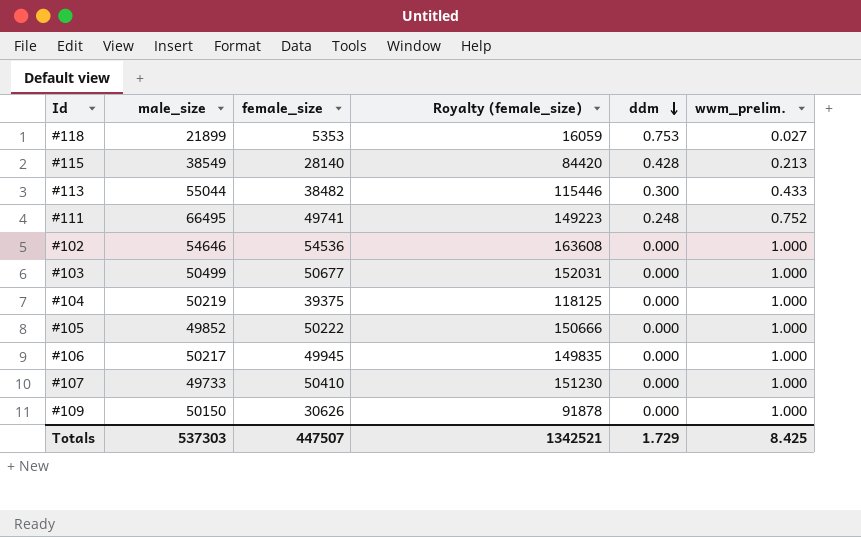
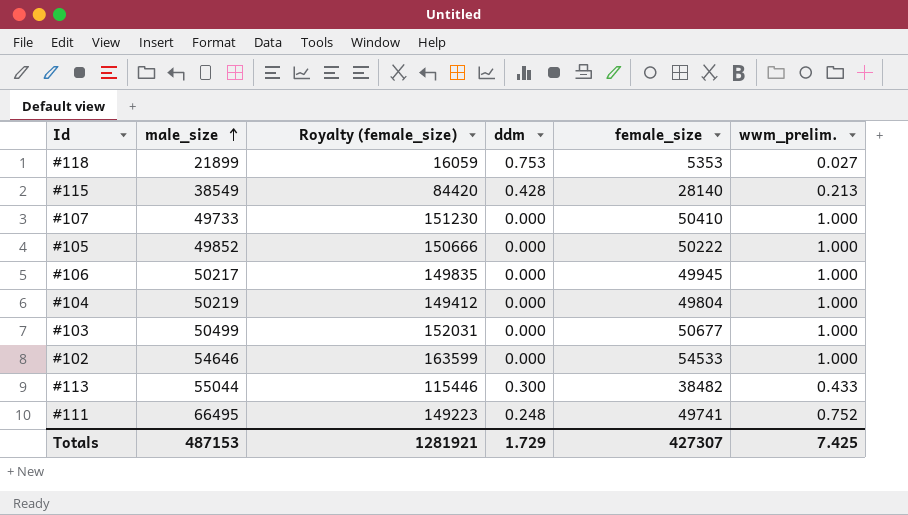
row order: ddm descending -> male_size ascending
column female_size | position: 3 -> 5
row #109: 50150 | 30626 | 91878 | 0.000 | 1.000 -> none
#104 | Royalty (female_size): 118125 -> 149412
#104 | female_size: 39375 -> 49804
#102 | Royalty (female_size): 163608 -> 163599
#102 | female_size: 54536 -> 54533
Totals | male_size: 537303 -> 487153
Totals | Royalty (female_size): 1342521 -> 1281921
Totals | female_size: 447507 -> 427307
Totals | wwm_prelim.: 8.425 -> 7.425

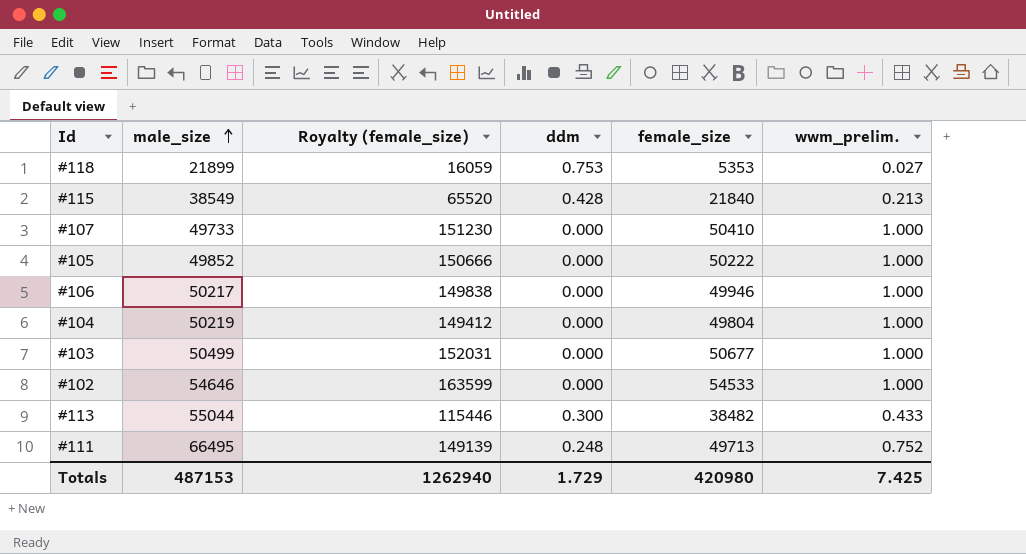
#115 | Royalty (female_size): 84420 -> 65520
#115 | female_size: 28140 -> 21840
#106 | Royalty (female_size): 149835 -> 149838
#106 | female_size: 49945 -> 49946
#111 | Royalty (female_size): 149223 -> 149139
#111 | female_size: 49741 -> 49713
Totals | Royalty (female_size): 1281921 -> 1262940
Totals | female_size: 427307 -> 420980

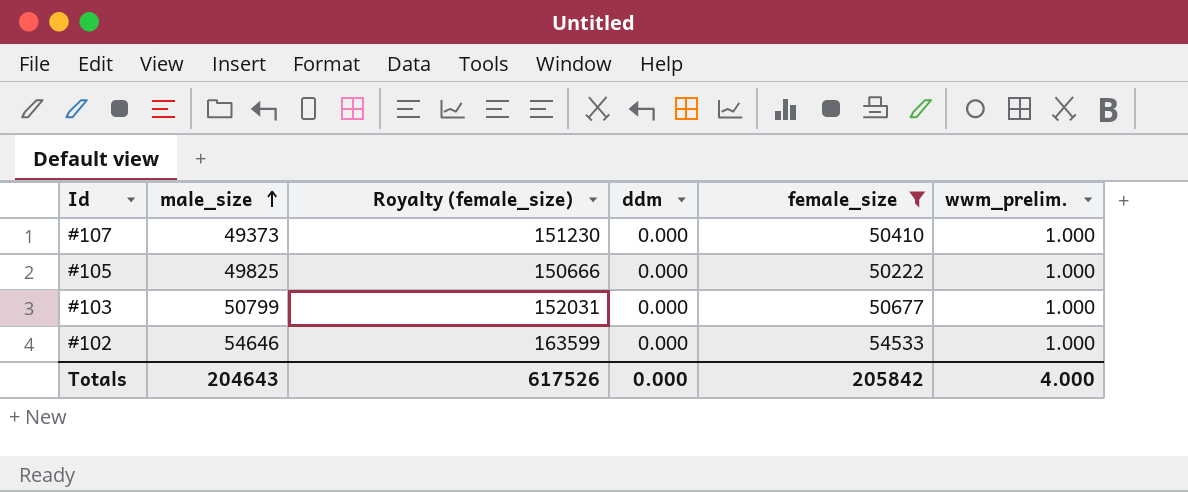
filter: none -> female_size >= 50222
#107 | male_size: 49733 -> 49373
#105 | male_size: 49852 -> 49825
#103 | male_size: 50499 -> 50799
Totals | male_size: 487153 -> 204643
Totals | Royalty (female_size): 1262940 -> 617526
Totals | ddm: 1.729 -> 0.000
Totals | female_size: 420980 -> 205842
Totals | wwm_prelim.: 7.425 -> 4.000

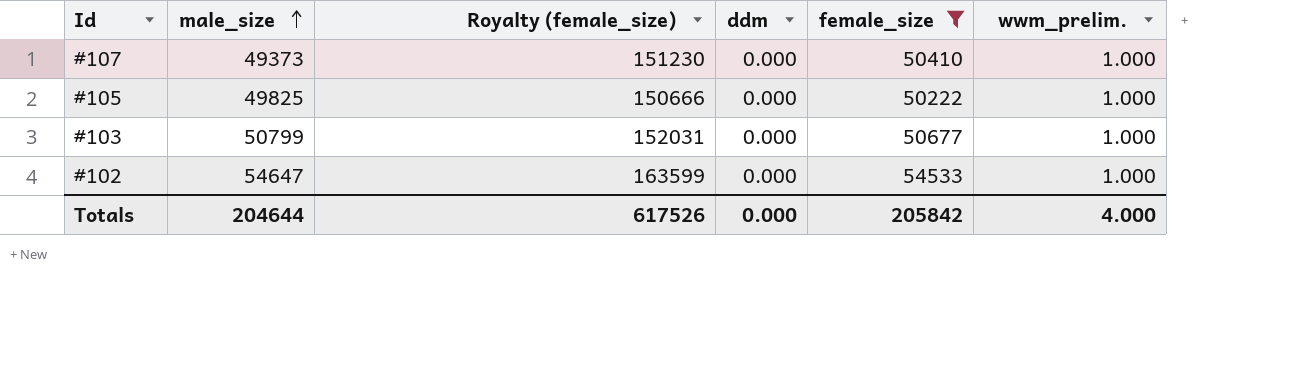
#102 | male_size: 54646 -> 54647
Totals | male_size: 204643 -> 204644

